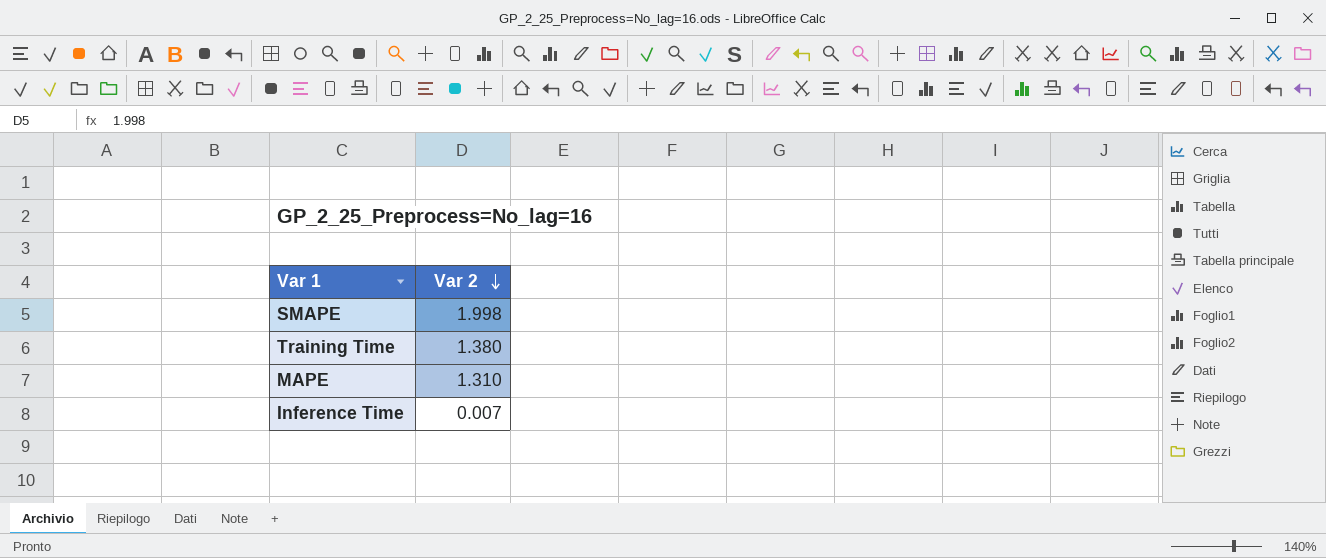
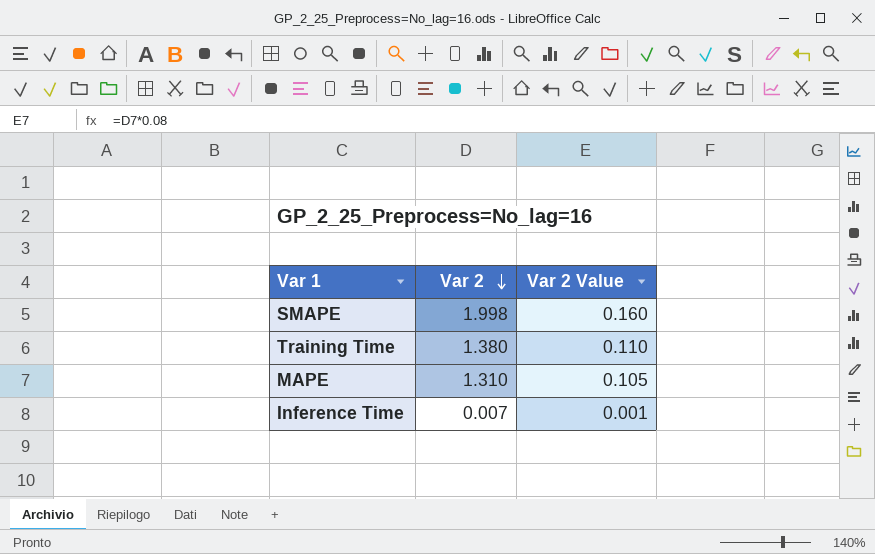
column Var 2 Value | formula: none -> [Var 2] * 0.08

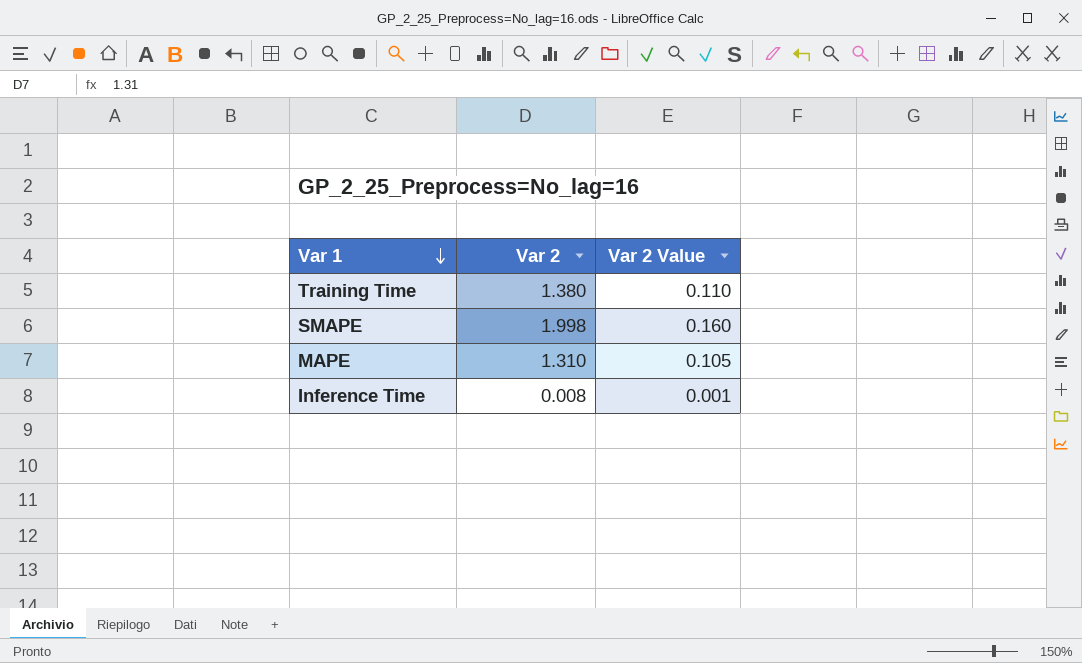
row order: Var 2 descending -> Var 1 descending
Inference Time | Var 2: 0.007 -> 0.008

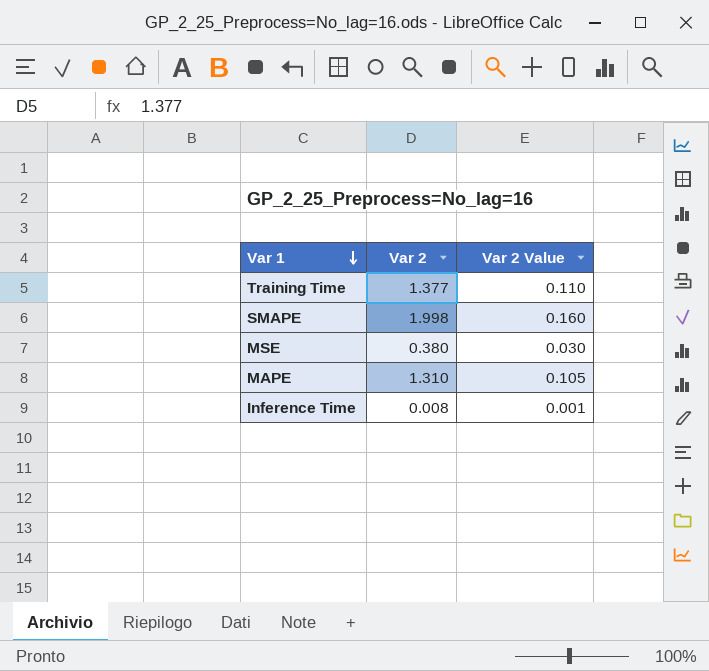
Training Time | Var 2: 1.380 -> 1.377
row MSE: none -> 0.380 | 0.030

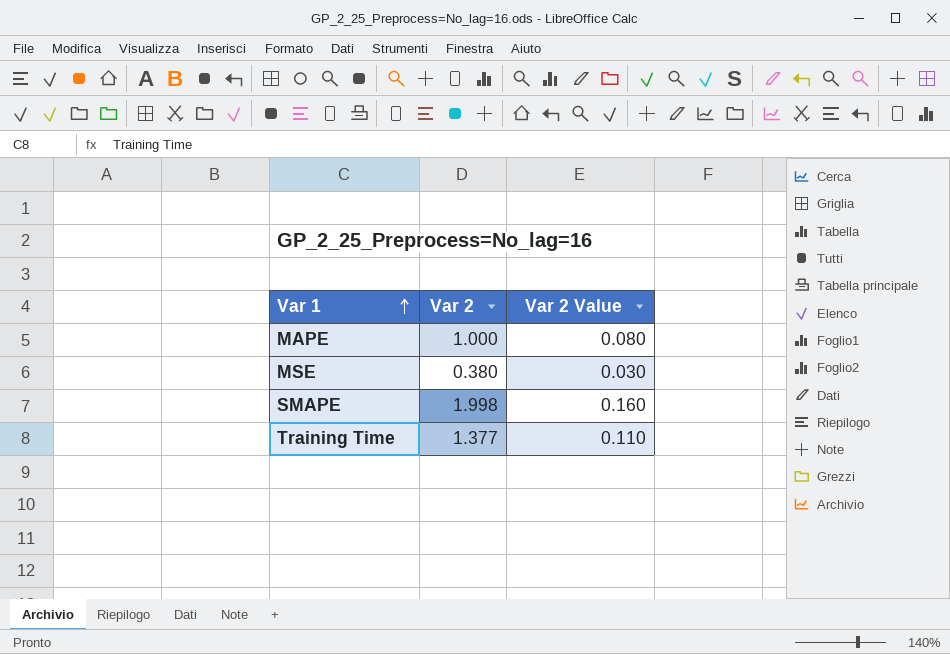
row order: Var 1 descending -> Var 1 ascending
row Inference Time: 0.008 | 0.001 -> none
MAPE | Var 2: 1.310 -> 1.000
MAPE | Var 2 Value: 0.105 -> 0.080

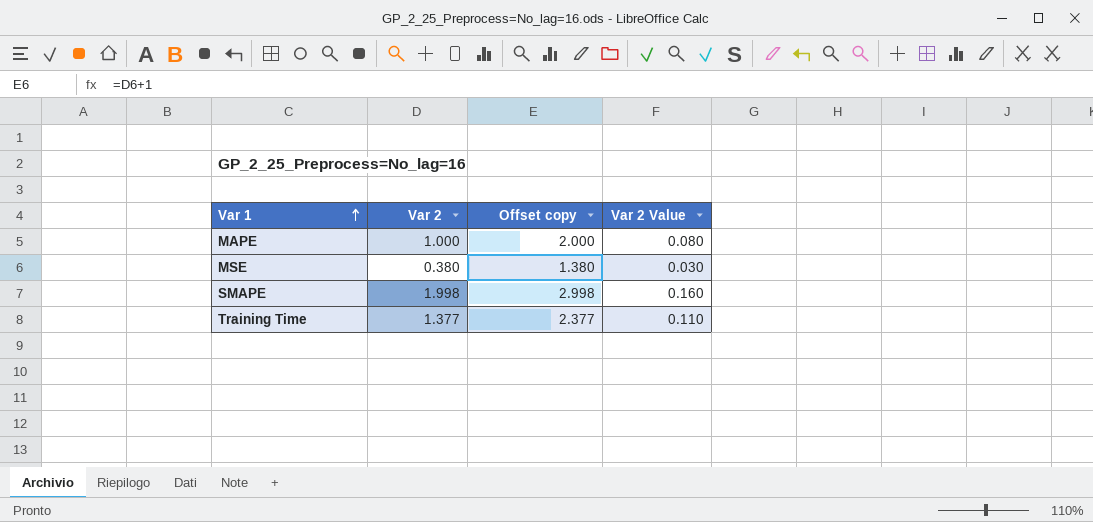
column Offset copy | formula: none -> [Var 2] + 1

